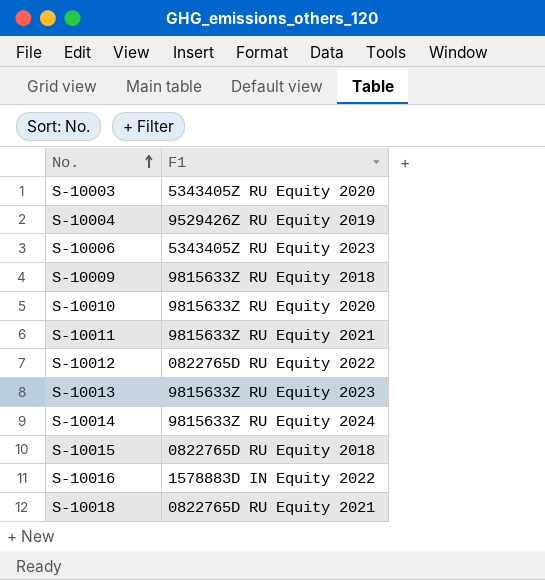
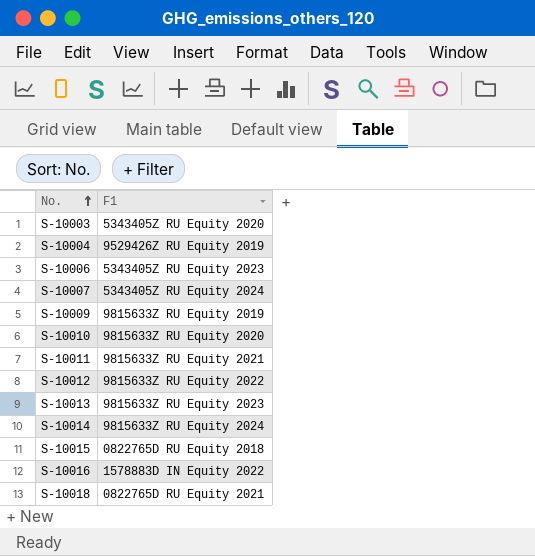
row S-10007: none -> 5343405Z RU Equity 2024
S-10009 | F1: 9815633Z RU Equity 2018 -> 9815633Z RU Equity 2019
S-10012 | F1: 0822765D RU Equity 2022 -> 9815633Z RU Equity 2022

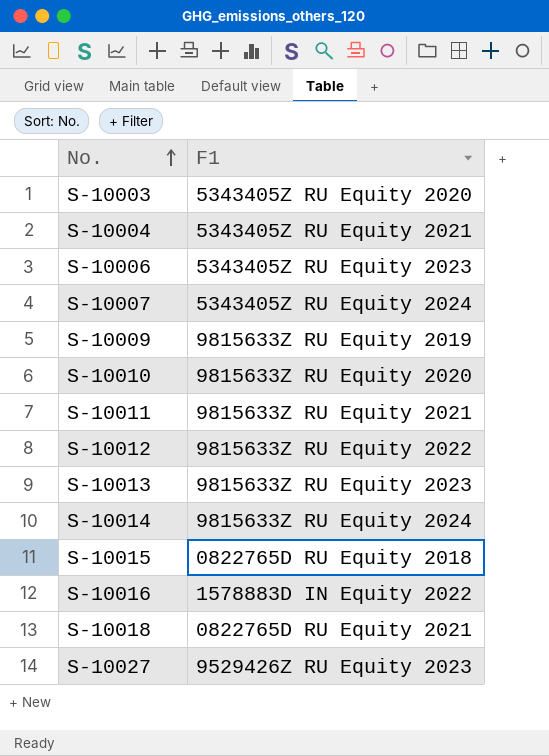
S-10004 | F1: 9529426Z RU Equity 2019 -> 5343405Z RU Equity 2021
row S-10027: none -> 9529426Z RU Equity 2023

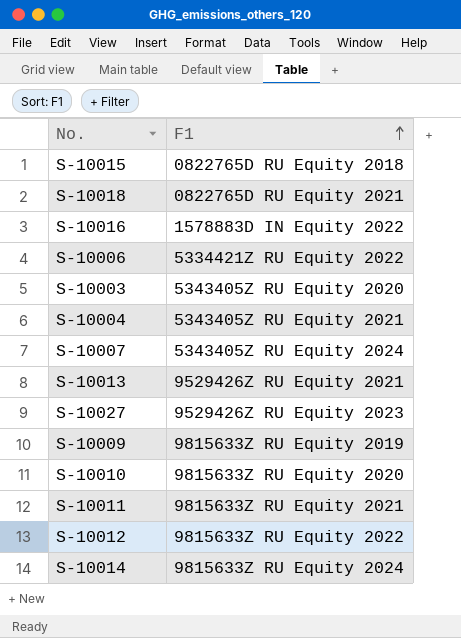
row order: No. ascending -> F1 ascending
S-10006 | F1: 5343405Z RU Equity 2023 -> 5334421Z RU Equity 2022
S-10013 | F1: 9815633Z RU Equity 2023 -> 9529426Z RU Equity 2021

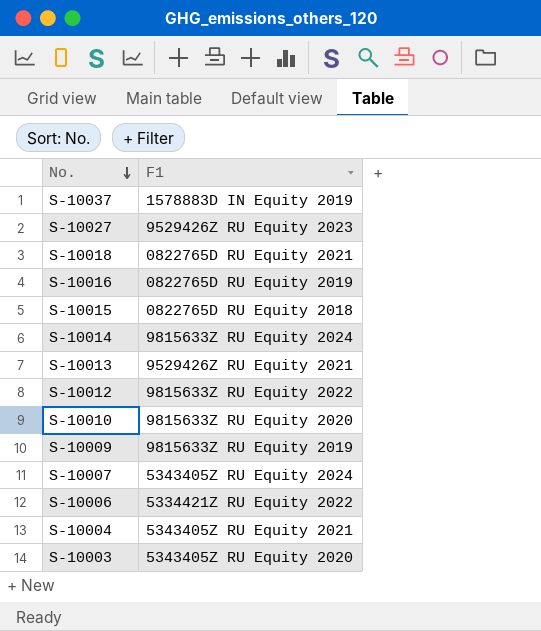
row order: F1 ascending -> No. descending
row S-10011: 9815633Z RU Equity 2021 -> none
row S-10037: none -> 1578883D IN Equity 2019
S-10016 | F1: 1578883D IN Equity 2022 -> 0822765D RU Equity 2019

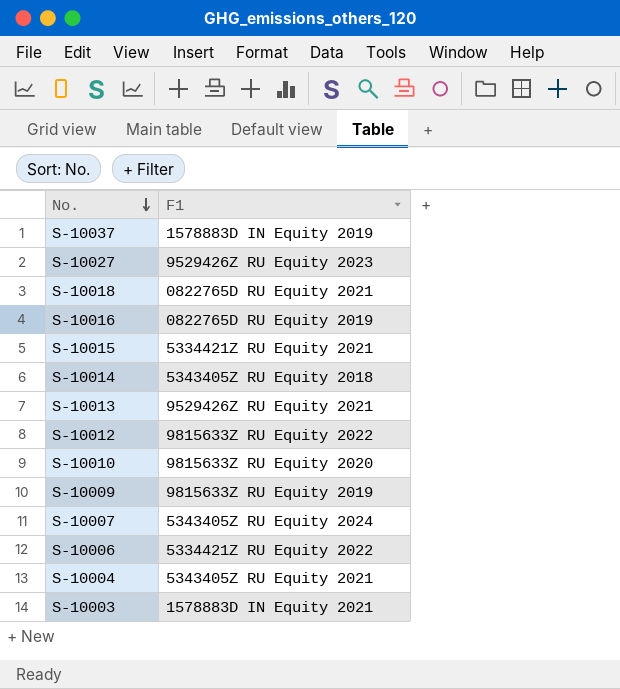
S-10015 | F1: 0822765D RU Equity 2018 -> 5334421Z RU Equity 2021
S-10014 | F1: 9815633Z RU Equity 2024 -> 5343405Z RU Equity 2018
S-10003 | F1: 5343405Z RU Equity 2020 -> 1578883D IN Equity 2021

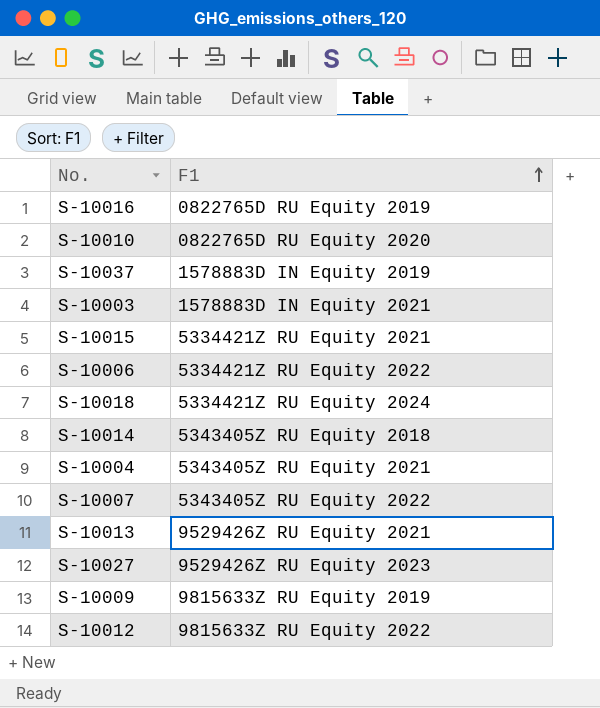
row order: No. descending -> F1 ascending
S-10010 | F1: 9815633Z RU Equity 2020 -> 0822765D RU Equity 2020
S-10018 | F1: 0822765D RU Equity 2021 -> 5334421Z RU Equity 2024
S-10007 | F1: 5343405Z RU Equity 2024 -> 5343405Z RU Equity 2022

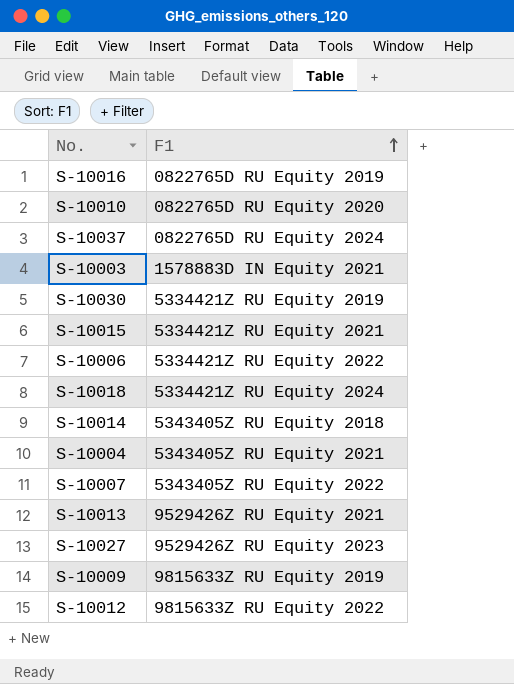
S-10037 | F1: 1578883D IN Equity 2019 -> 0822765D RU Equity 2024
row S-10030: none -> 5334421Z RU Equity 2019

